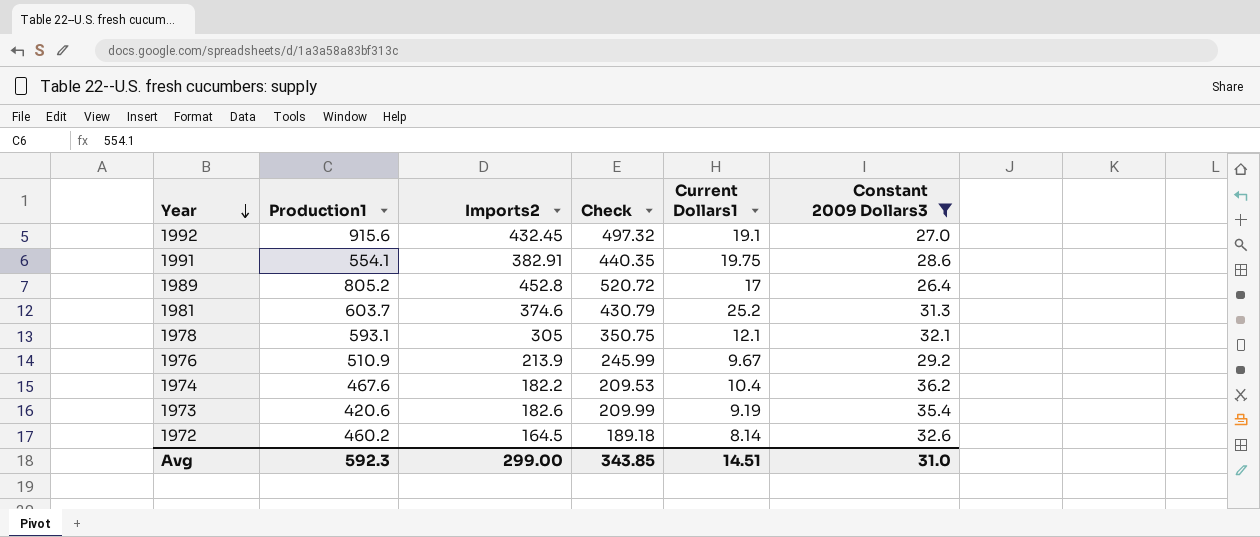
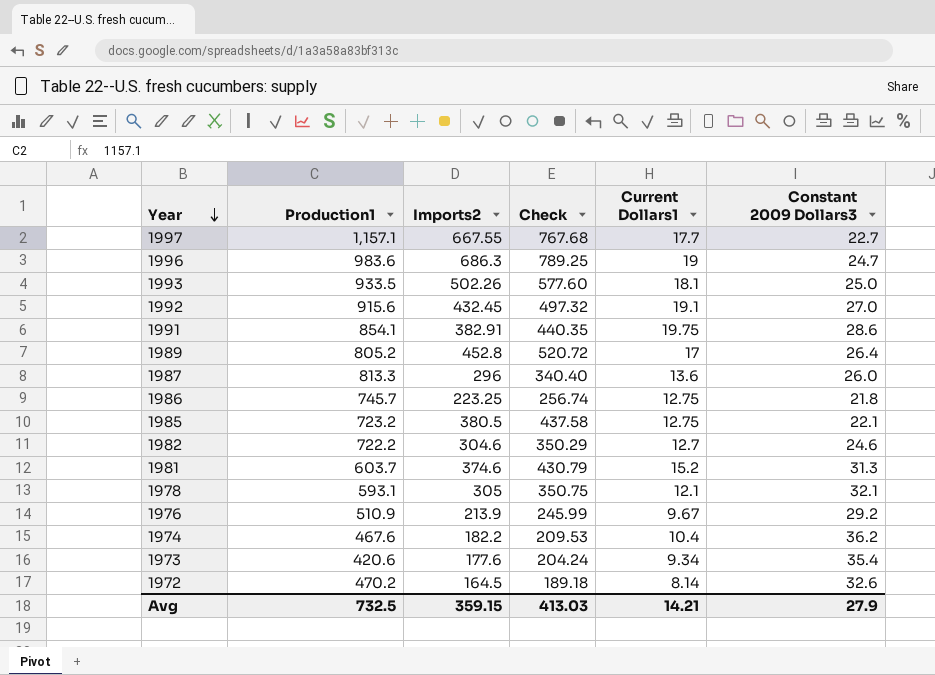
filter: Constant 2009 Dollars3 >= 26.4 -> none
1991 | Production1: 554.1 -> 854.1
1981 | Current Dollars1: 25.2 -> 15.2
1973 | Imports2: 182.6 -> 177.6
1973 | Check: 209.99 -> 204.24
1973 | Current Dollars1: 9.19 -> 9.34
1972 | Production1: 460.2 -> 470.2
Avg | Production1: 592.3 -> 732.5
Avg | Imports2: 299.00 -> 359.15
Avg | Check: 343.85 -> 413.03
Avg | Current Dollars1: 14.51 -> 14.21
Avg | Constant 2009 Dollars3: 31.0 -> 27.9

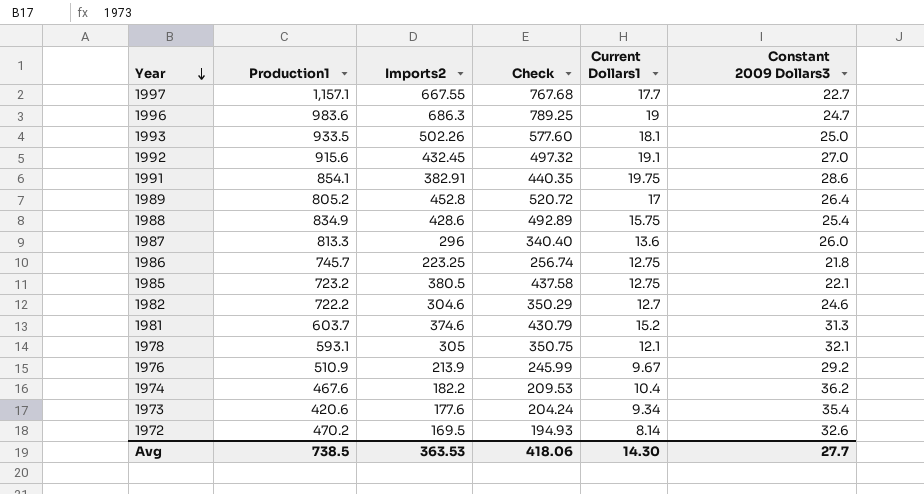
row 1988: none -> 834.9 | 428.6 | 492.89 | 15.75 | 25.4
1972 | Imports2: 164.5 -> 169.5
1972 | Check: 189.18 -> 194.93
Avg | Production1: 732.5 -> 738.5
Avg | Imports2: 359.15 -> 363.53
Avg | Check: 413.03 -> 418.06
Avg | Current Dollars1: 14.21 -> 14.30
Avg | Constant 2009 Dollars3: 27.9 -> 27.7

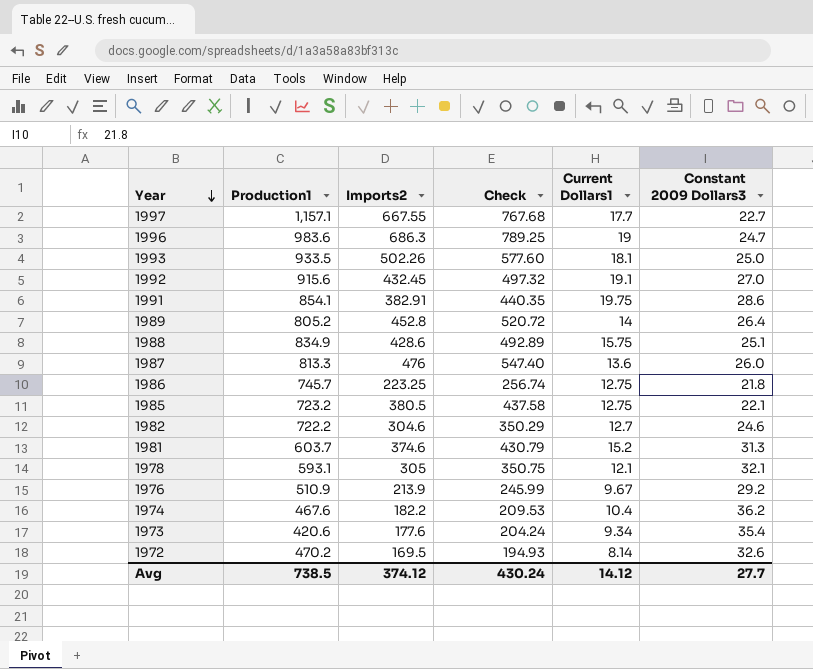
1989 | Current Dollars1: 17 -> 14
1988 | Constant 2009 Dollars3: 25.4 -> 25.1
1987 | Imports2: 296 -> 476
1987 | Check: 340.40 -> 547.40
Avg | Imports2: 363.53 -> 374.12
Avg | Check: 418.06 -> 430.24
Avg | Current Dollars1: 14.30 -> 14.12

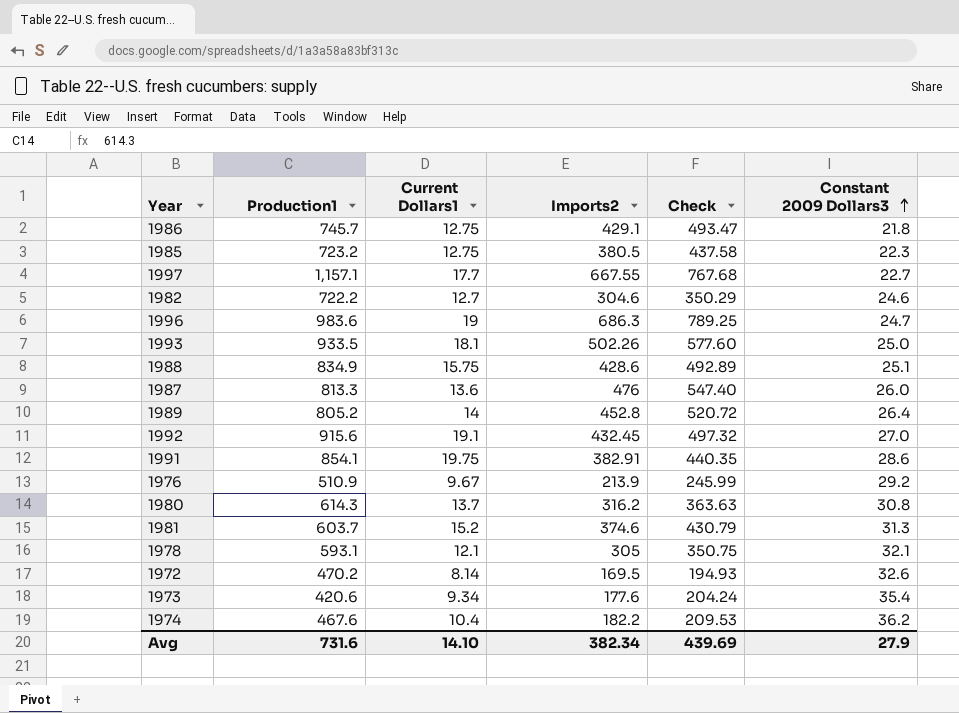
row order: Year descending -> Constant 2009 Dollars3 ascending
column Current Dollars1 | position: 5 -> 3
1986 | Imports2: 223.25 -> 429.1
1986 | Check: 256.74 -> 493.47
1985 | Constant 2009 Dollars3: 22.1 -> 22.3
row 1980: none -> 614.3 | 13.7 | 316.2 | 363.63 | 30.8
Avg | Production1: 738.5 -> 731.6
Avg | Current Dollars1: 14.12 -> 14.10
Avg | Imports2: 374.12 -> 382.34
Avg | Check: 430.24 -> 439.69
Avg | Constant 2009 Dollars3: 27.7 -> 27.9

